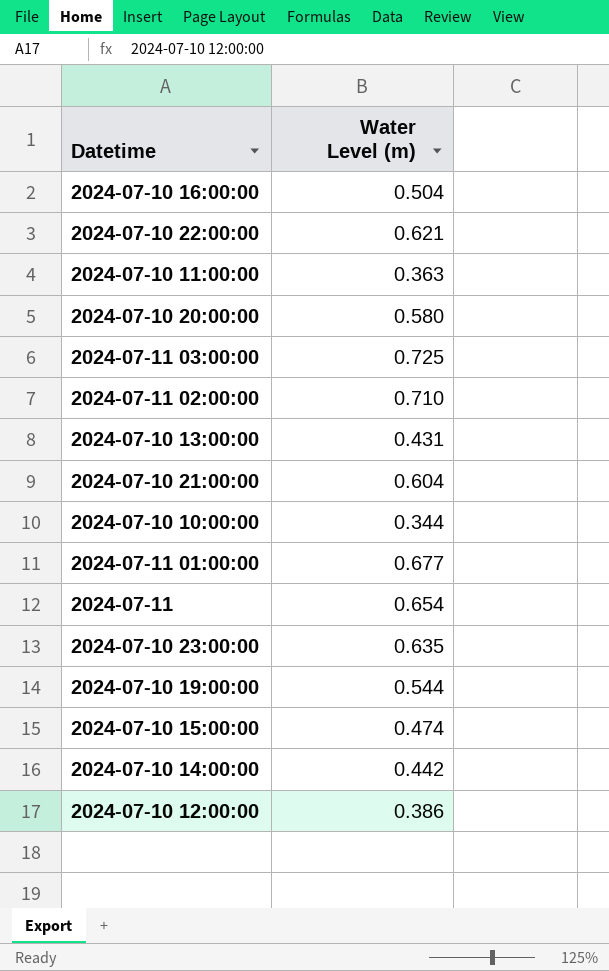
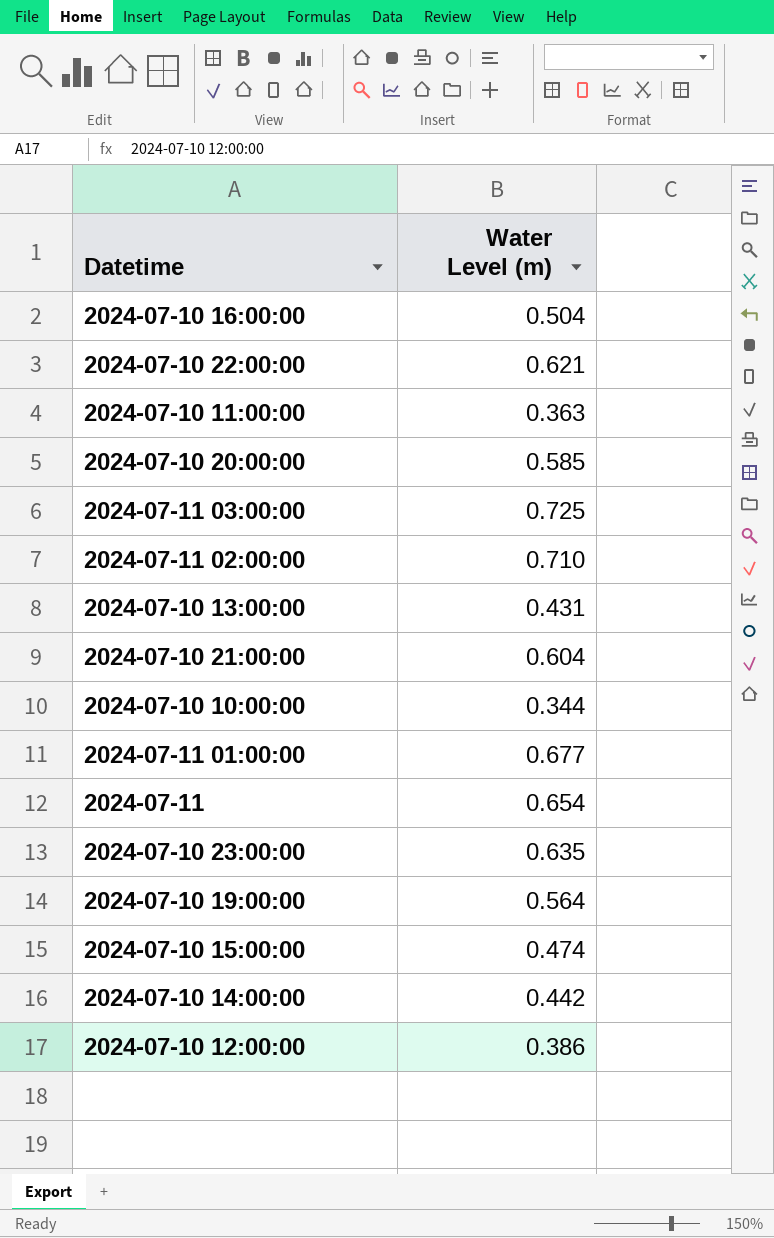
2024-07-10 20:00:00 | Water Level (m): 0.580 -> 0.585
2024-07-10 19:00:00 | Water Level (m): 0.544 -> 0.564

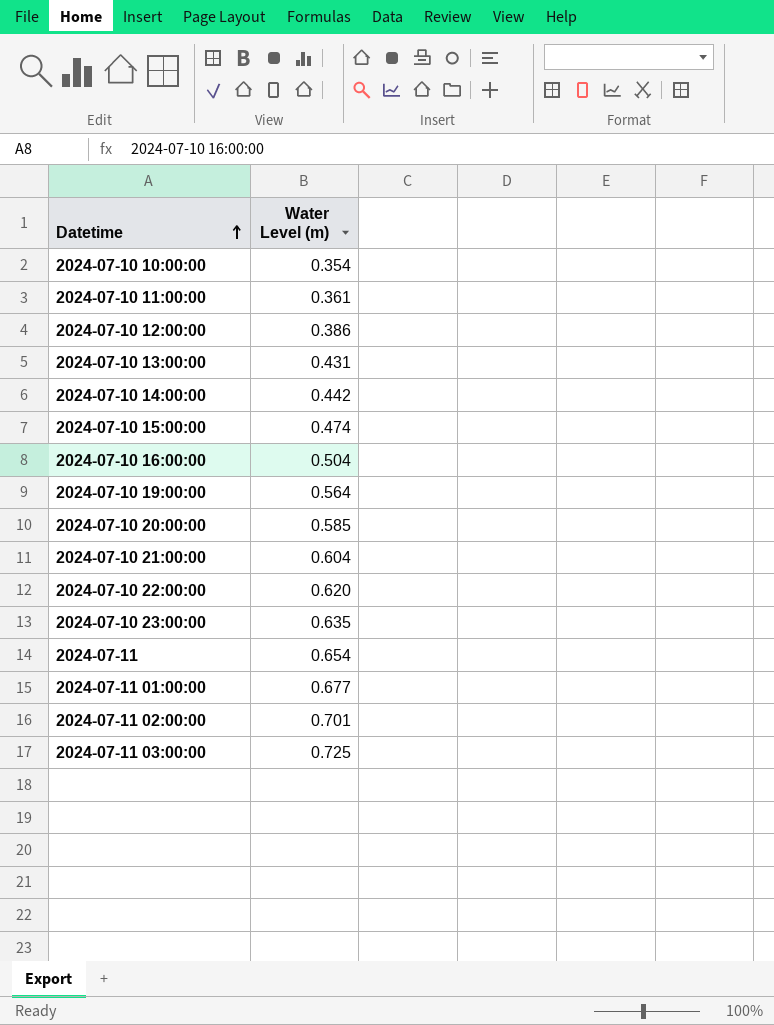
row order: none -> Datetime ascending
2024-07-10 10:00:00 | Water Level (m): 0.344 -> 0.354
2024-07-10 11:00:00 | Water Level (m): 0.363 -> 0.361
2024-07-10 22:00:00 | Water Level (m): 0.621 -> 0.620
2024-07-11 02:00:00 | Water Level (m): 0.710 -> 0.701

